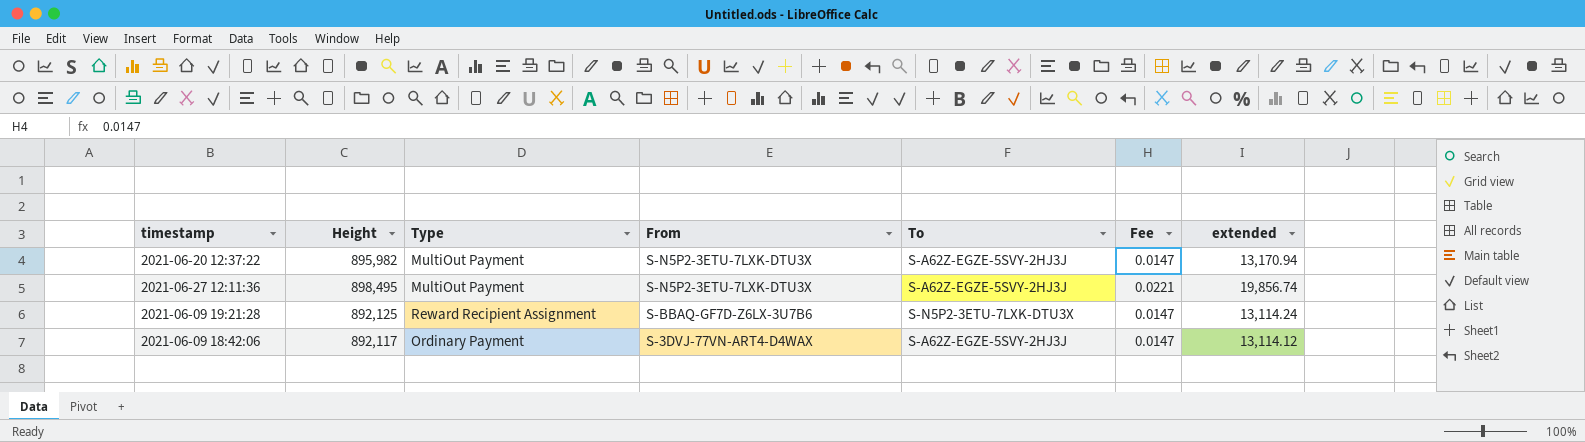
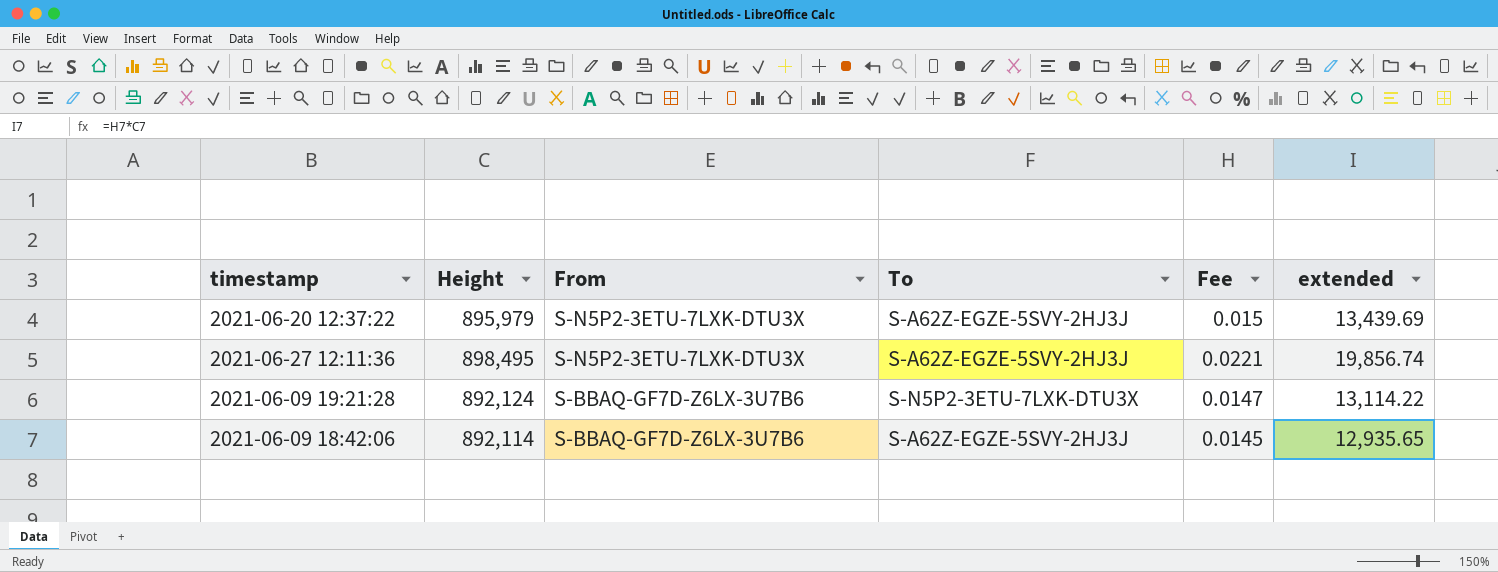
column Type | position: 3 -> none
2021-06-20 12:37:22 | Height: 895,982 -> 895,979
2021-06-20 12:37:22 | Fee: 0.0147 -> 0.015
2021-06-20 12:37:22 | extended: 13,170.94 -> 13,439.69
2021-06-09 19:21:28 | Height: 892,125 -> 892,124
2021-06-09 19:21:28 | extended: 13,114.24 -> 13,114.22
2021-06-09 18:42:06 | Height: 892,117 -> 892,114
2021-06-09 18:42:06 | From: S-3DVJ-77VN-ART4-D4WAX -> S-BBAQ-GF7D-Z6LX-3U7B6
2021-06-09 18:42:06 | Fee: 0.0147 -> 0.0145
2021-06-09 18:42:06 | extended: 13,114.12 -> 12,935.65

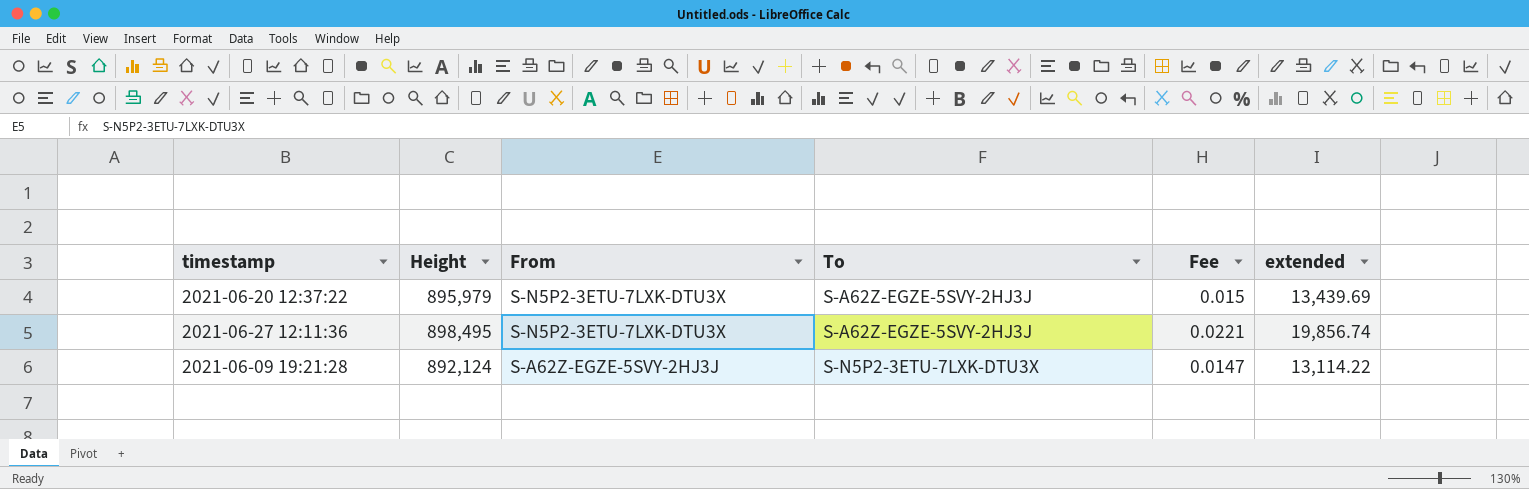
row 2021-06-09 18:42:06: 892,114 | S-BBAQ-GF7D-Z6LX-3U7B6 | S-A62Z-EGZE-5SVY-2HJ3J | 0.0145 | 12,935.65 -> none
2021-06-09 19:21:28 | From: S-BBAQ-GF7D-Z6LX-3U7B6 -> S-A62Z-EGZE-5SVY-2HJ3J

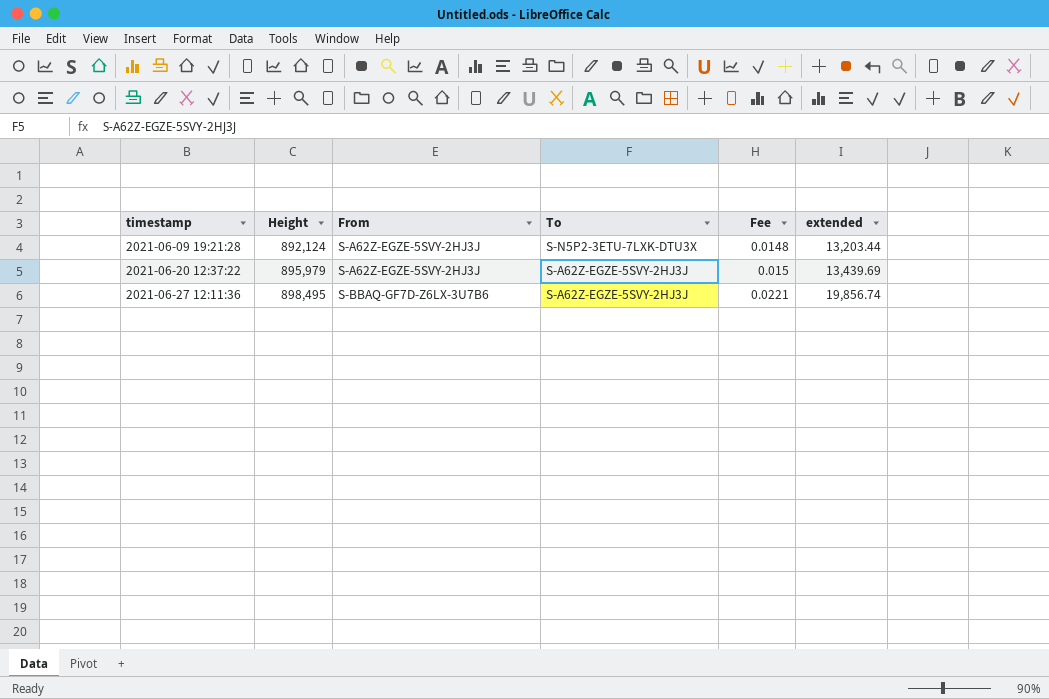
row order: From descending -> timestamp ascending
2021-06-09 19:21:28 | Fee: 0.0147 -> 0.0148
2021-06-09 19:21:28 | extended: 13,114.22 -> 13,203.44
2021-06-20 12:37:22 | From: S-N5P2-3ETU-7LXK-DTU3X -> S-A62Z-EGZE-5SVY-2HJ3J
2021-06-27 12:11:36 | From: S-N5P2-3ETU-7LXK-DTU3X -> S-BBAQ-GF7D-Z6LX-3U7B6

